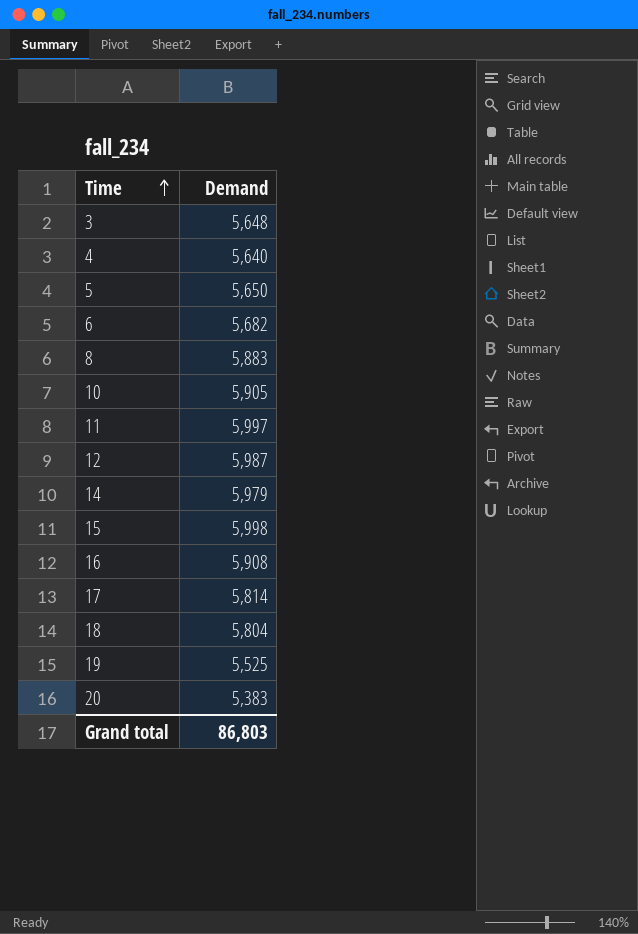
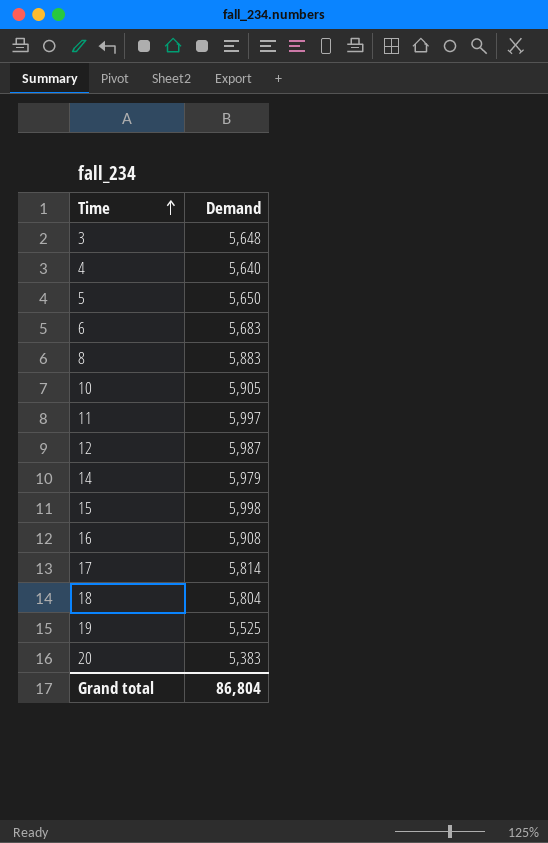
6 | Demand: 5,682 -> 5,683
Grand total | Demand: 86,803 -> 86,804

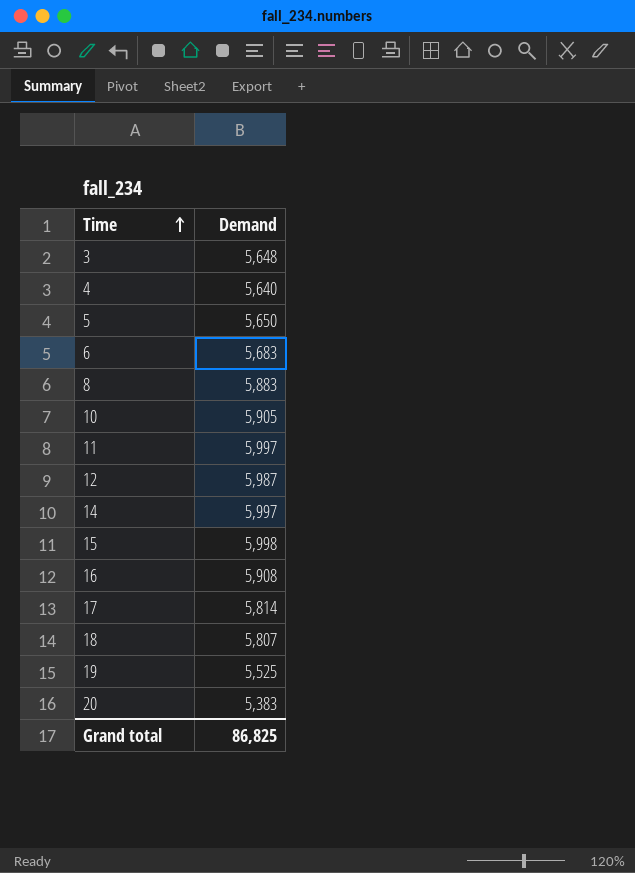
14 | Demand: 5,979 -> 5,997
18 | Demand: 5,804 -> 5,807
Grand total | Demand: 86,804 -> 86,825

